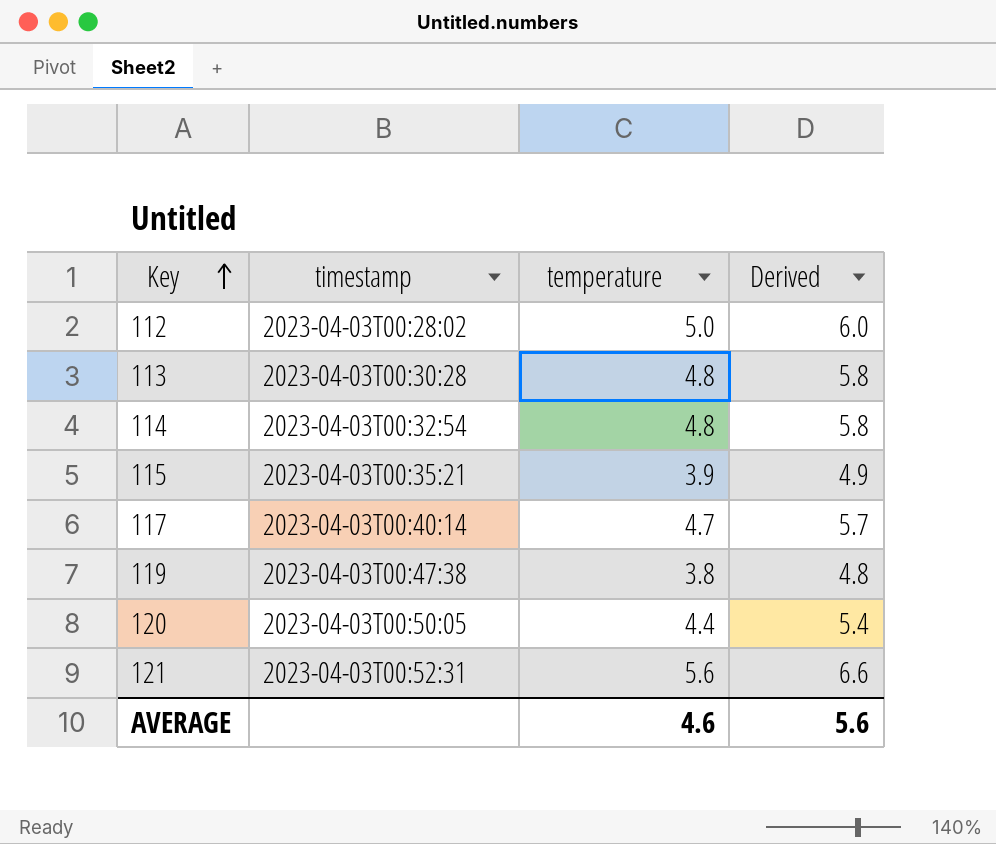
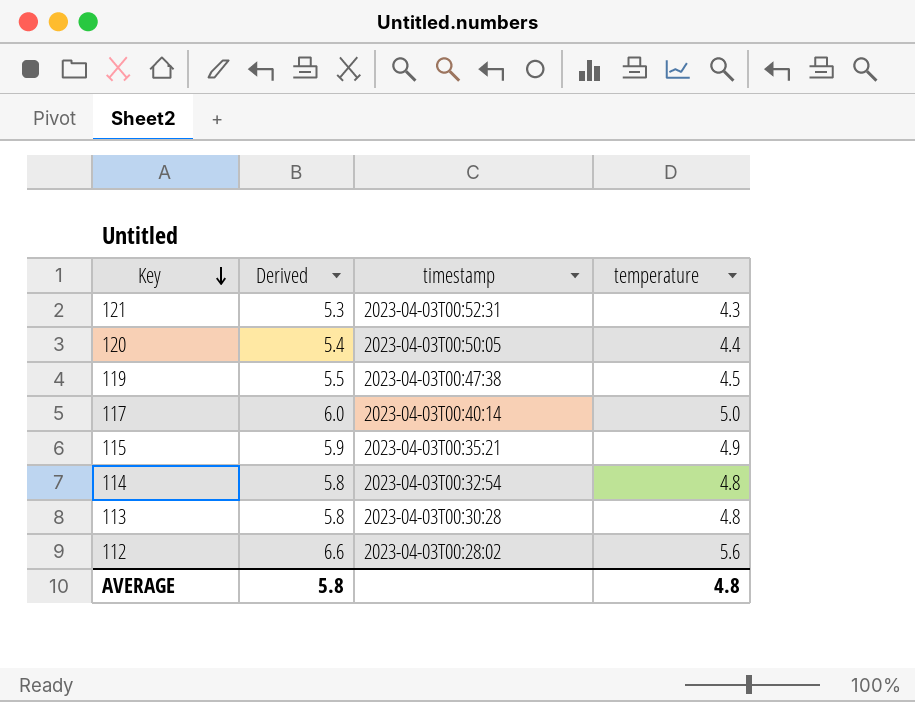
row order: Key ascending -> Key descending
column Derived | position: 4 -> 2
121 | Derived: 6.6 -> 5.3
121 | temperature: 5.6 -> 4.3
119 | Derived: 4.8 -> 5.5
119 | temperature: 3.8 -> 4.5
117 | Derived: 5.7 -> 6.0
117 | temperature: 4.7 -> 5.0
115 | Derived: 4.9 -> 5.9
115 | temperature: 3.9 -> 4.9
112 | Derived: 6.0 -> 6.6
112 | temperature: 5.0 -> 5.6
AVERAGE | Derived: 5.6 -> 5.8
AVERAGE | temperature: 4.6 -> 4.8

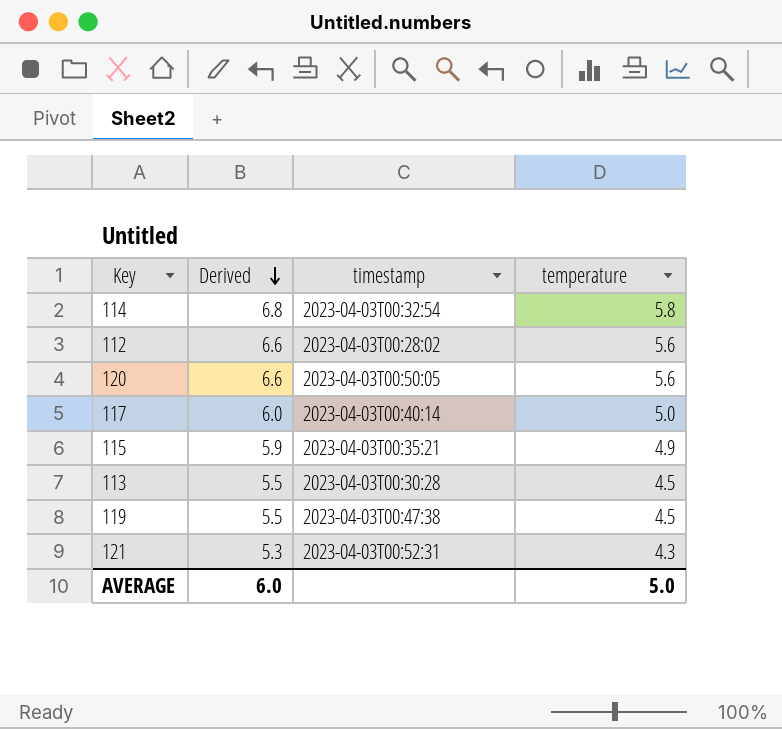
row order: Key descending -> Derived descending
114 | Derived: 5.8 -> 6.8
114 | temperature: 4.8 -> 5.8
120 | Derived: 5.4 -> 6.6
120 | temperature: 4.4 -> 5.6
113 | Derived: 5.8 -> 5.5
113 | temperature: 4.8 -> 4.5
AVERAGE | Derived: 5.8 -> 6.0
AVERAGE | temperature: 4.8 -> 5.0

